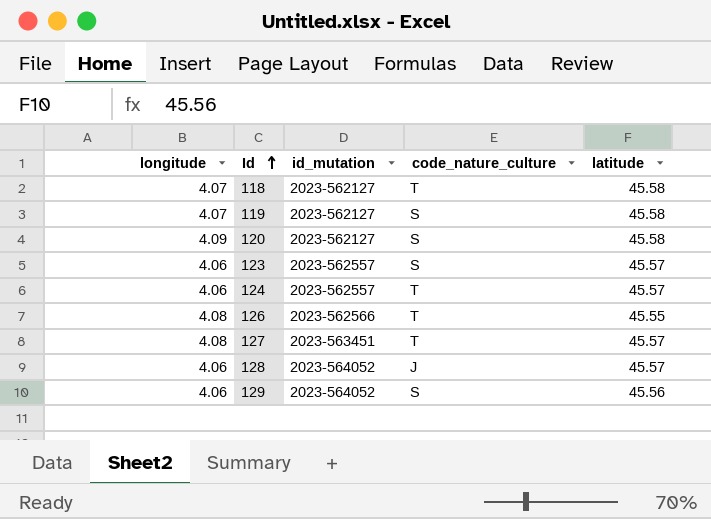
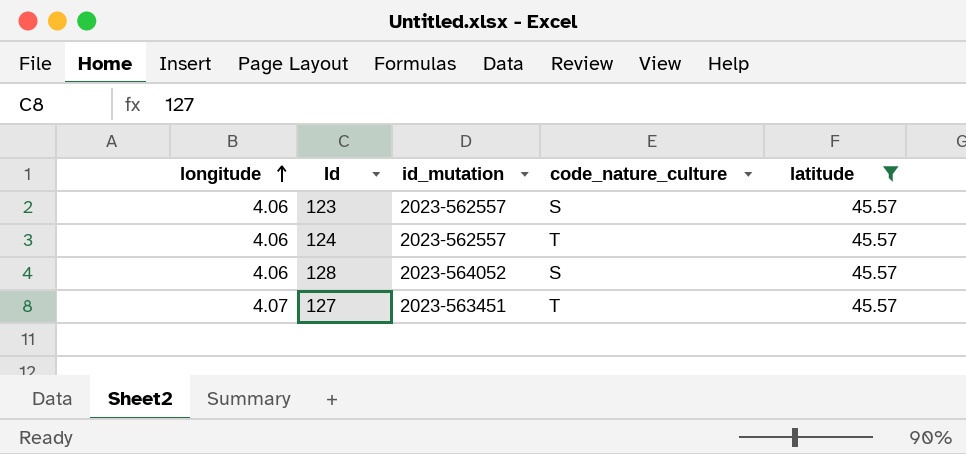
filter: none -> latitude = 45.57
row order: Id ascending -> longitude ascending
128 | code_nature_culture: J -> S
127 | longitude: 4.08 -> 4.07

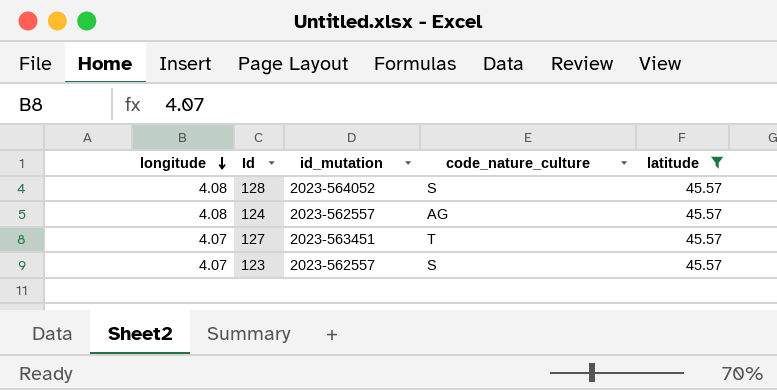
row order: longitude ascending -> longitude descending
128 | longitude: 4.06 -> 4.08
124 | longitude: 4.06 -> 4.08
124 | code_nature_culture: T -> AG
123 | longitude: 4.06 -> 4.07

